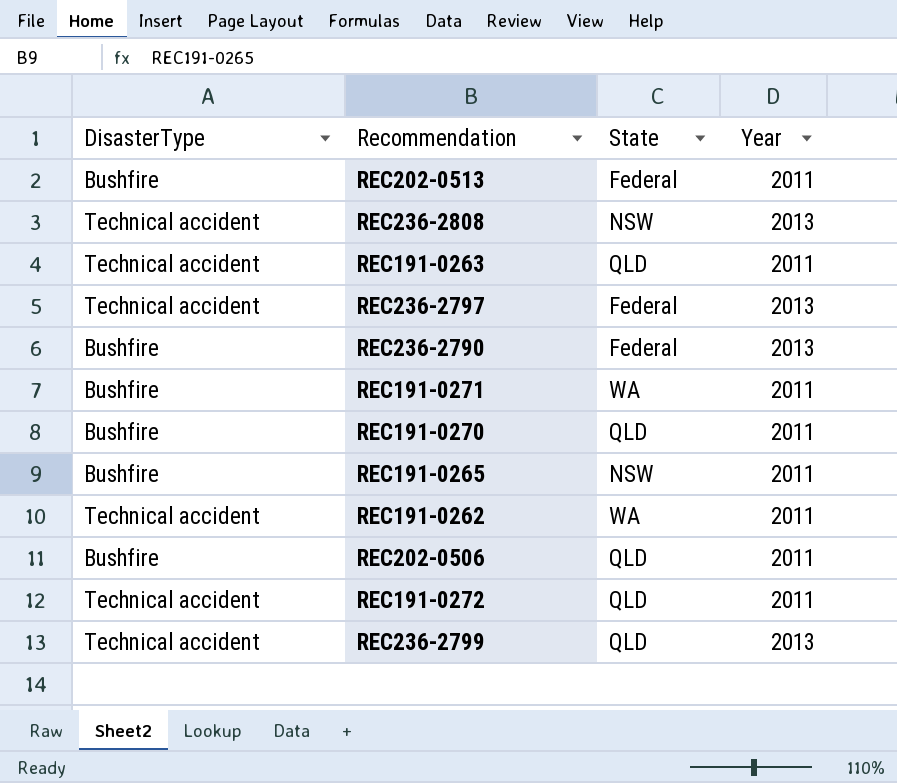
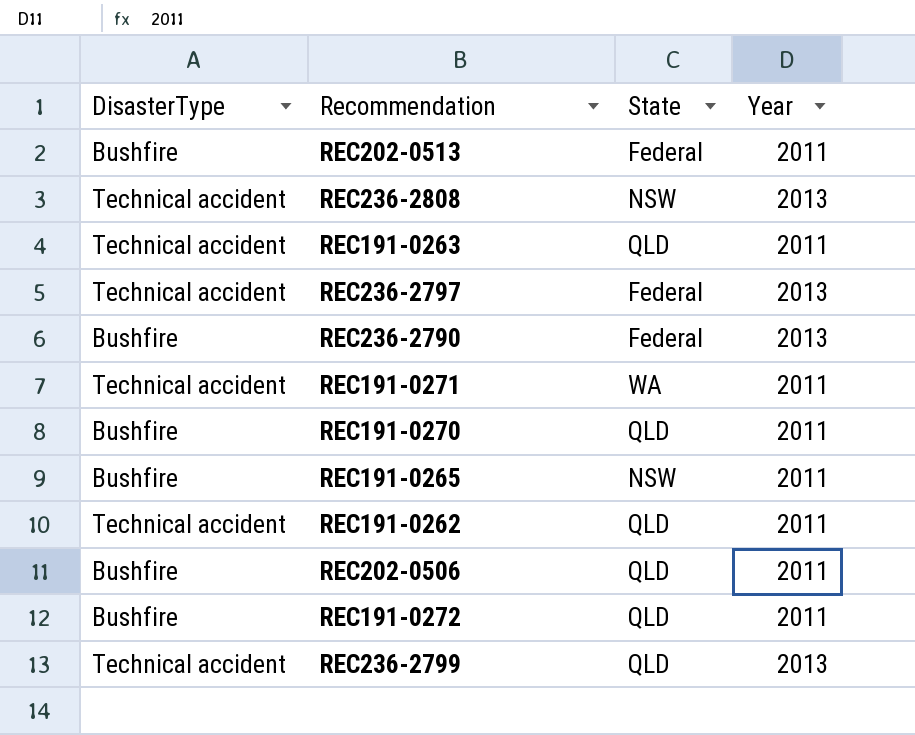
REC191-0271 | DisasterType: Bushfire -> Technical accident
REC191-0262 | State: WA -> QLD
REC191-0272 | DisasterType: Technical accident -> Bushfire

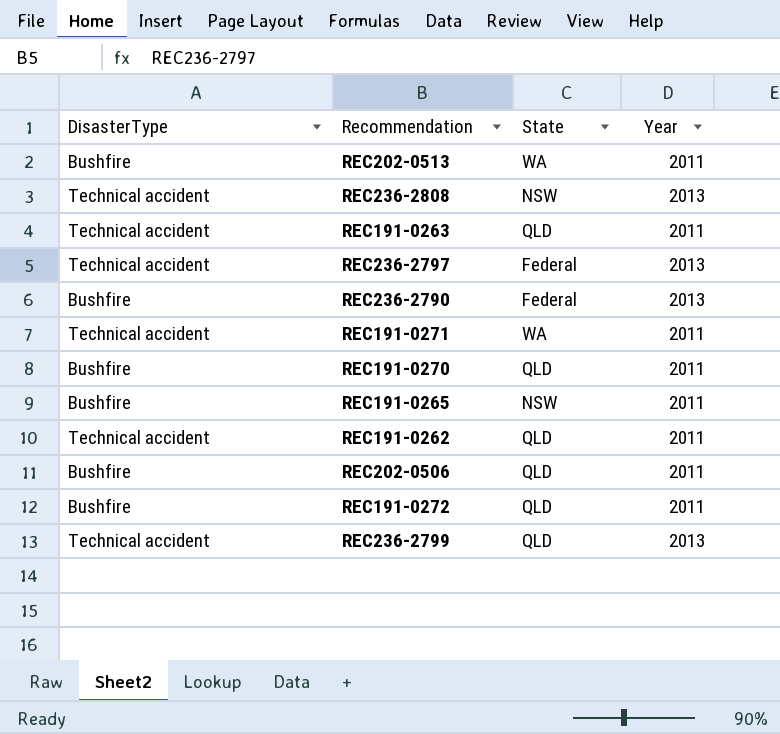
REC202-0513 | State: Federal -> WA

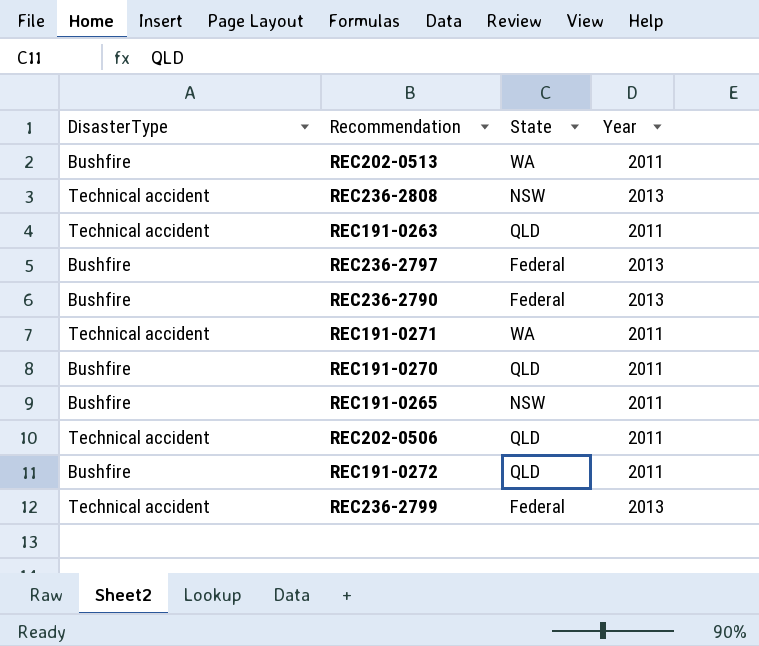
row REC191-0262: Technical accident | QLD | 2011 -> none
REC236-2797 | DisasterType: Technical accident -> Bushfire
REC202-0506 | DisasterType: Bushfire -> Technical accident
REC236-2799 | State: QLD -> Federal

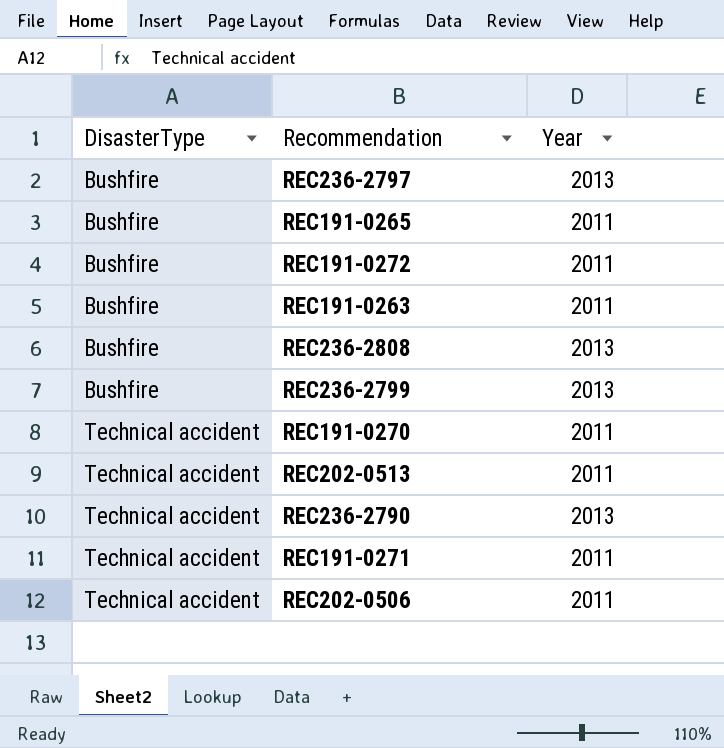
row order: none -> DisasterType ascending
column State | position: 3 -> none
REC191-0263 | DisasterType: Technical accident -> Bushfire
REC236-2808 | DisasterType: Technical accident -> Bushfire
REC236-2799 | DisasterType: Technical accident -> Bushfire
REC191-0270 | DisasterType: Bushfire -> Technical accident
REC202-0513 | DisasterType: Bushfire -> Technical accident
REC236-2790 | DisasterType: Bushfire -> Technical accident

